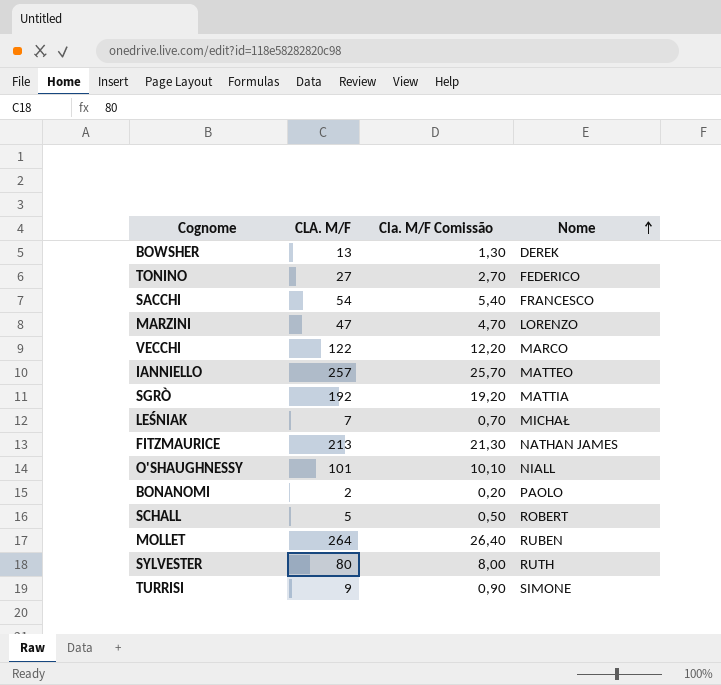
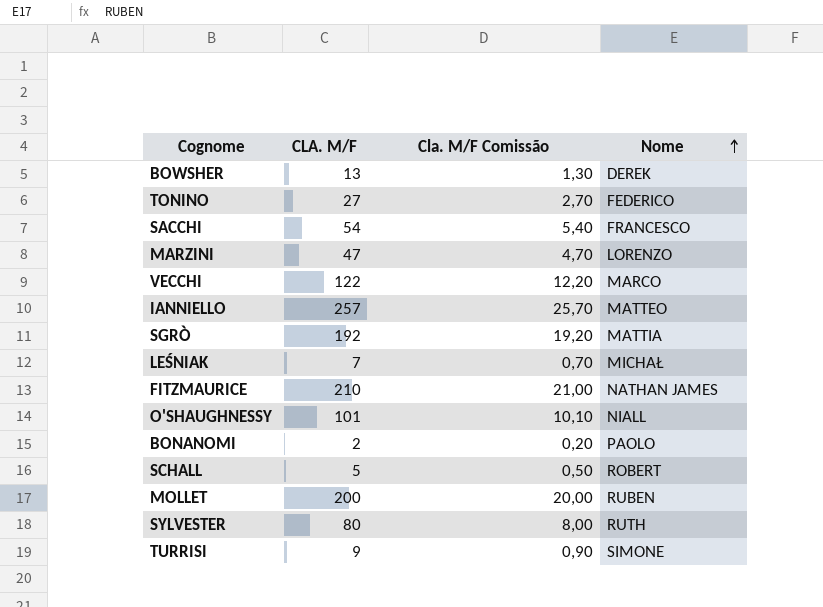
FITZMAURICE | CLA. M/F: 213 -> 210
FITZMAURICE | Cla. M/F Comissão: 21,30 -> 21,00
MOLLET | CLA. M/F: 264 -> 200
MOLLET | Cla. M/F Comissão: 26,40 -> 20,00

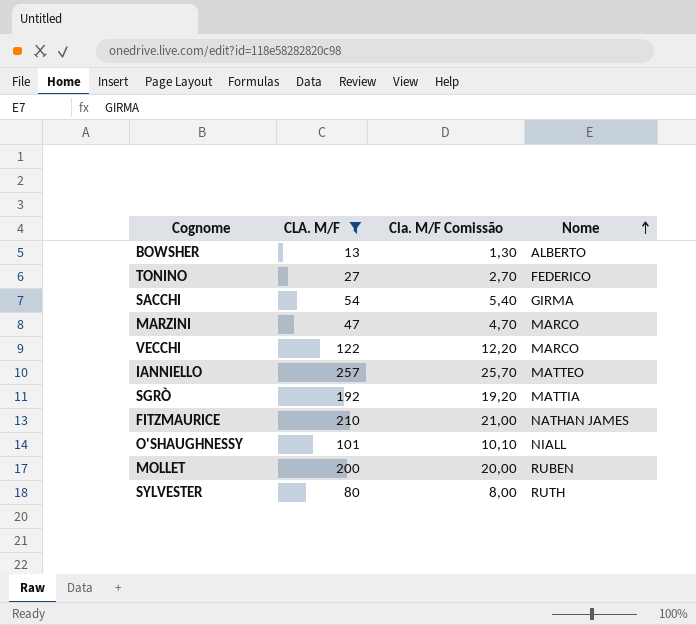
filter: none -> CLA. M/F >= 13
BOWSHER | Nome: DEREK -> ALBERTO
SACCHI | Nome: FRANCESCO -> GIRMA
MARZINI | Nome: LORENZO -> MARCO

